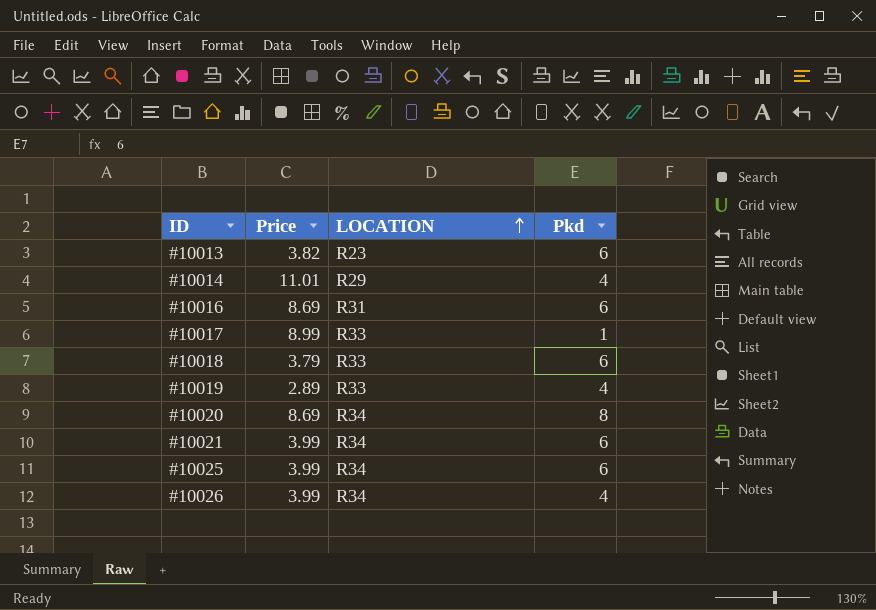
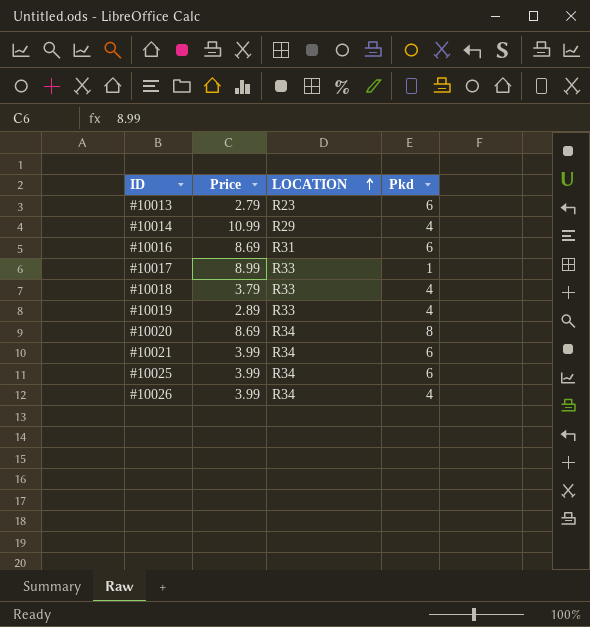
#10013 | Price: 3.82 -> 2.79
#10014 | Price: 11.01 -> 10.99
#10018 | Pkd: 6 -> 4

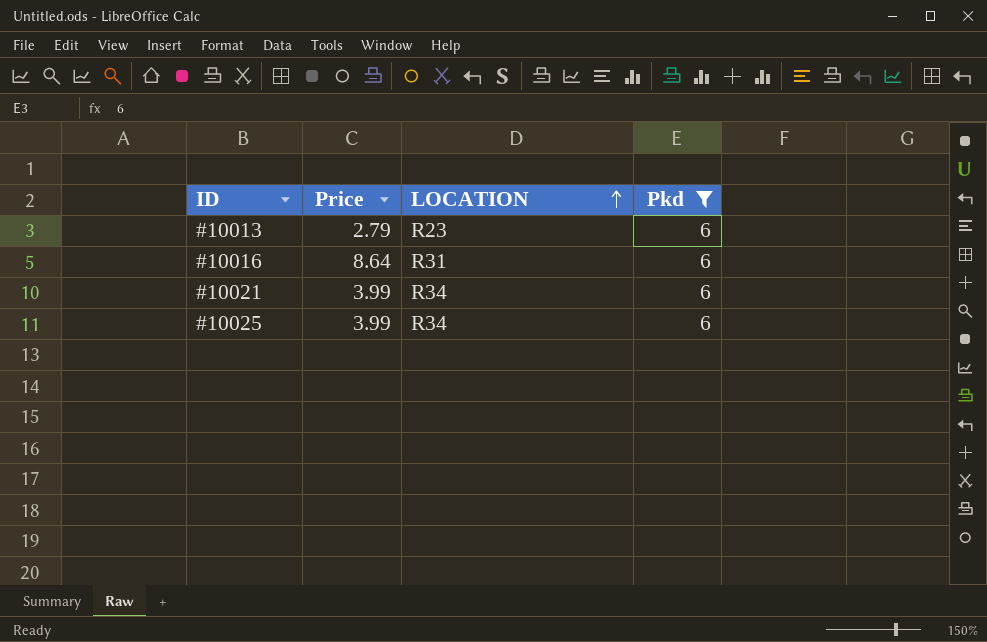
filter: none -> Pkd = 6
#10016 | Price: 8.69 -> 8.64

